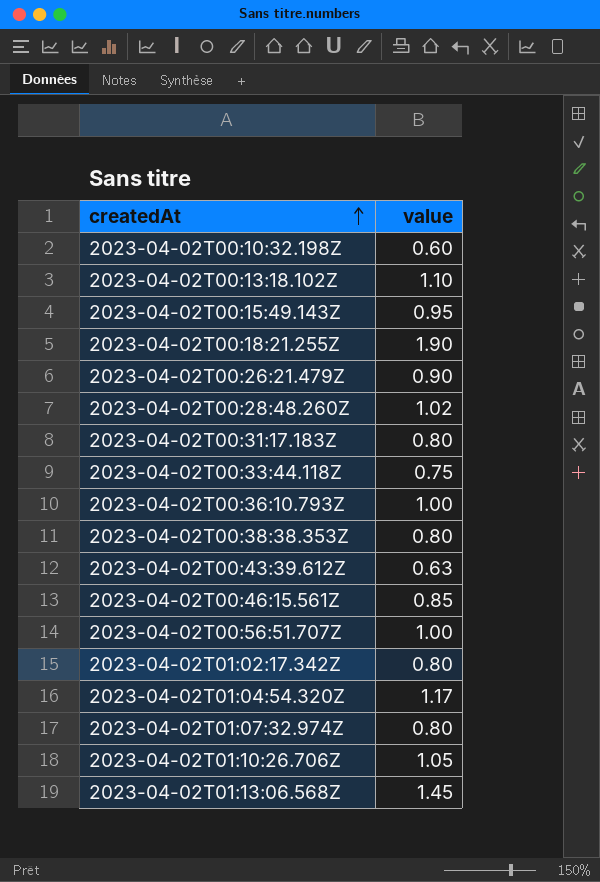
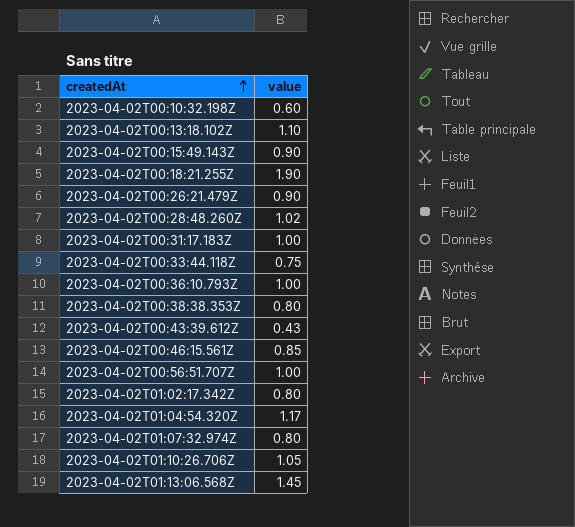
2023-04-02T00:15:49.143Z | value: 0.95 -> 0.90
2023-04-02T00:31:17.183Z | value: 0.80 -> 1.00
2023-04-02T00:43:39.612Z | value: 0.63 -> 0.43

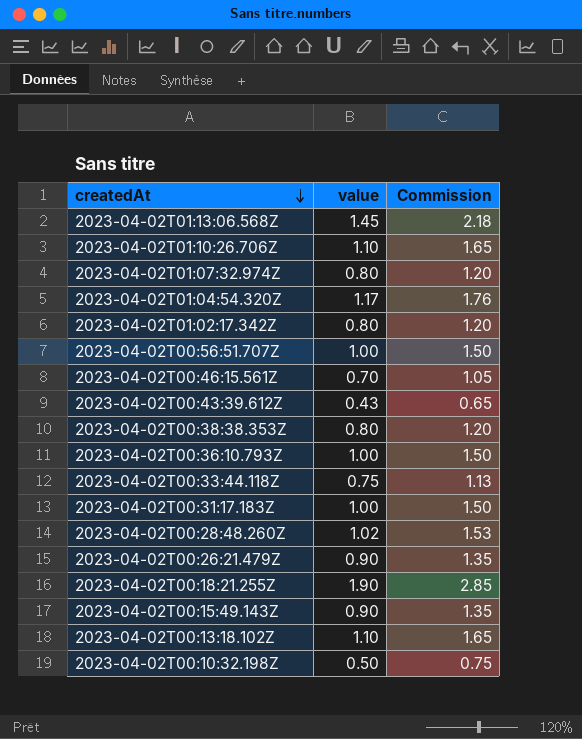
row order: createdAt ascending -> createdAt descending
column Commission | formula: none -> [value] * 1.5
2023-04-02T01:10:26.706Z | value: 1.05 -> 1.10
2023-04-02T00:46:15.561Z | value: 0.85 -> 0.70
2023-04-02T00:10:32.198Z | value: 0.60 -> 0.50

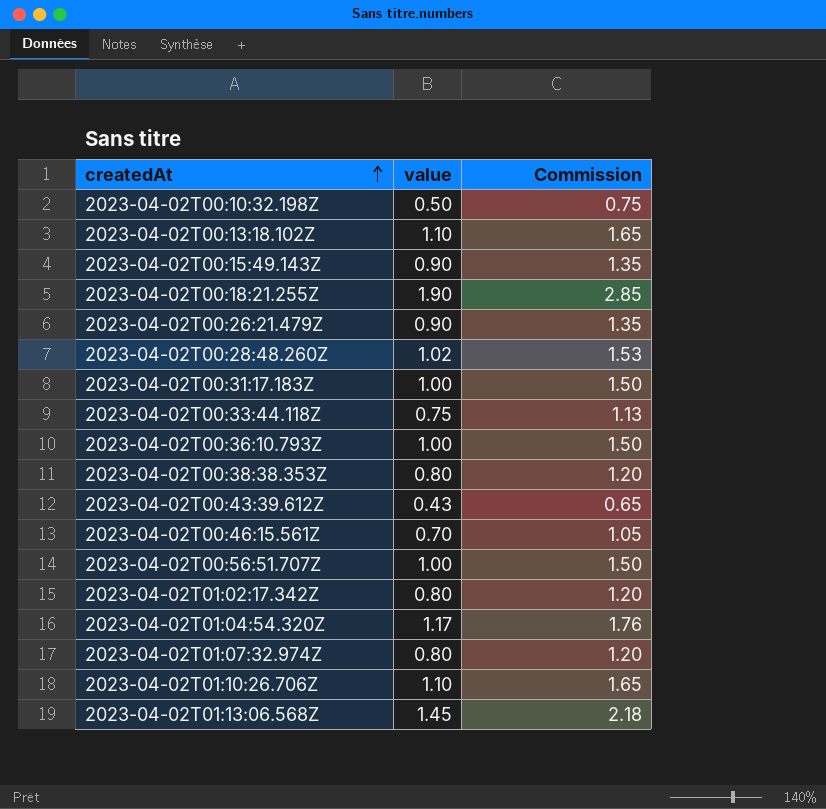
row order: createdAt descending -> createdAt ascending

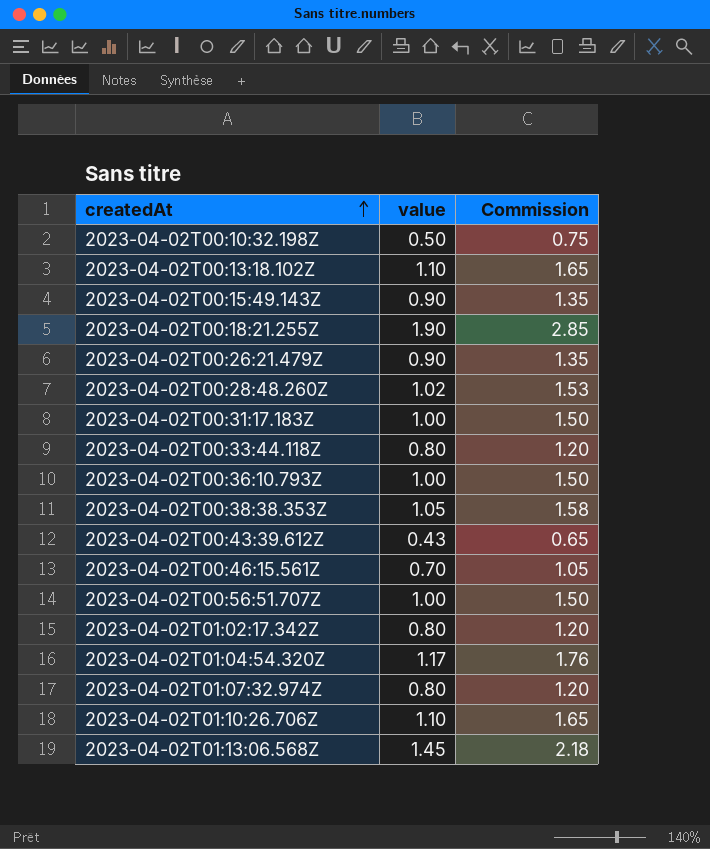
2023-04-02T00:33:44.118Z | value: 0.75 -> 0.80
2023-04-02T00:33:44.118Z | Commission: 1.13 -> 1.20
2023-04-02T00:38:38.353Z | value: 0.80 -> 1.05
2023-04-02T00:38:38.353Z | Commission: 1.20 -> 1.58

